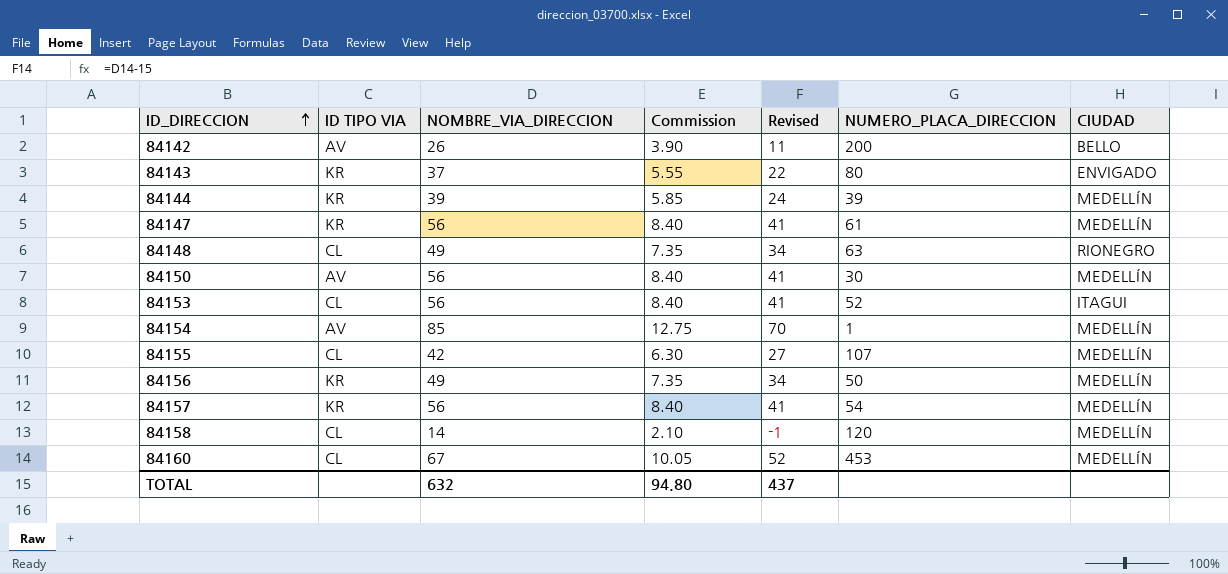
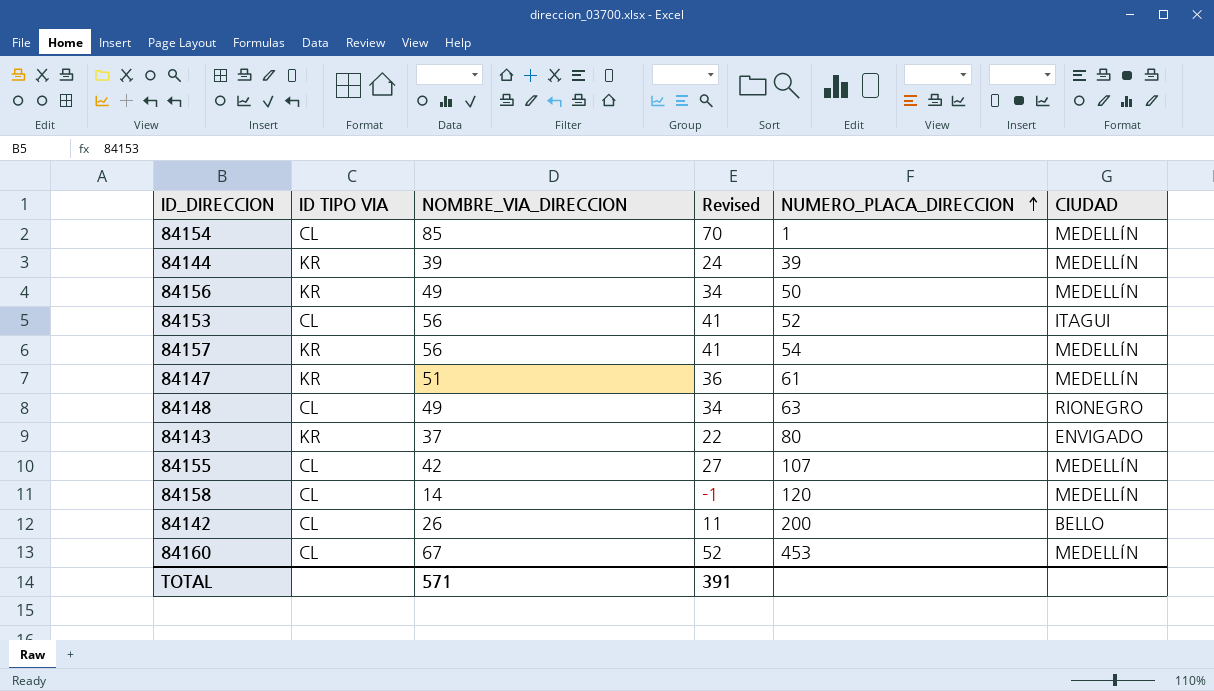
row order: ID_DIRECCION ascending -> NUMERO_PLACA_DIRECCION ascending
column Commission | formula: [NOMBRE_VIA_DIRECCION] * 0.15 -> none
row 84150: AV | 56 | 8.40 | 41 | 30 | MEDELLÍN -> none
84154 | ID TIPO VIA: AV -> CL
84147 | NOMBRE_VIA_DIRECCION: 56 -> 51
84147 | Revised: 41 -> 36
84142 | ID TIPO VIA: AV -> CL
TOTAL | NOMBRE_VIA_DIRECCION: 632 -> 571
TOTAL | Revised: 437 -> 391

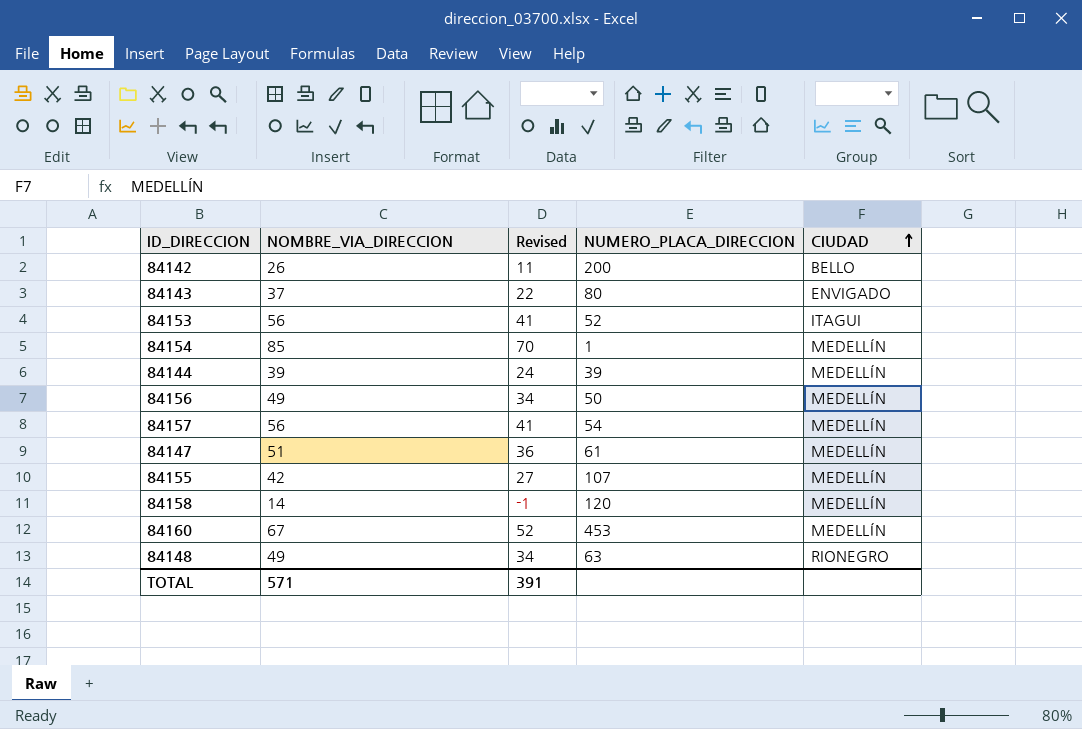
row order: NUMERO_PLACA_DIRECCION ascending -> CIUDAD ascending
column ID TIPO VIA | position: 2 -> none

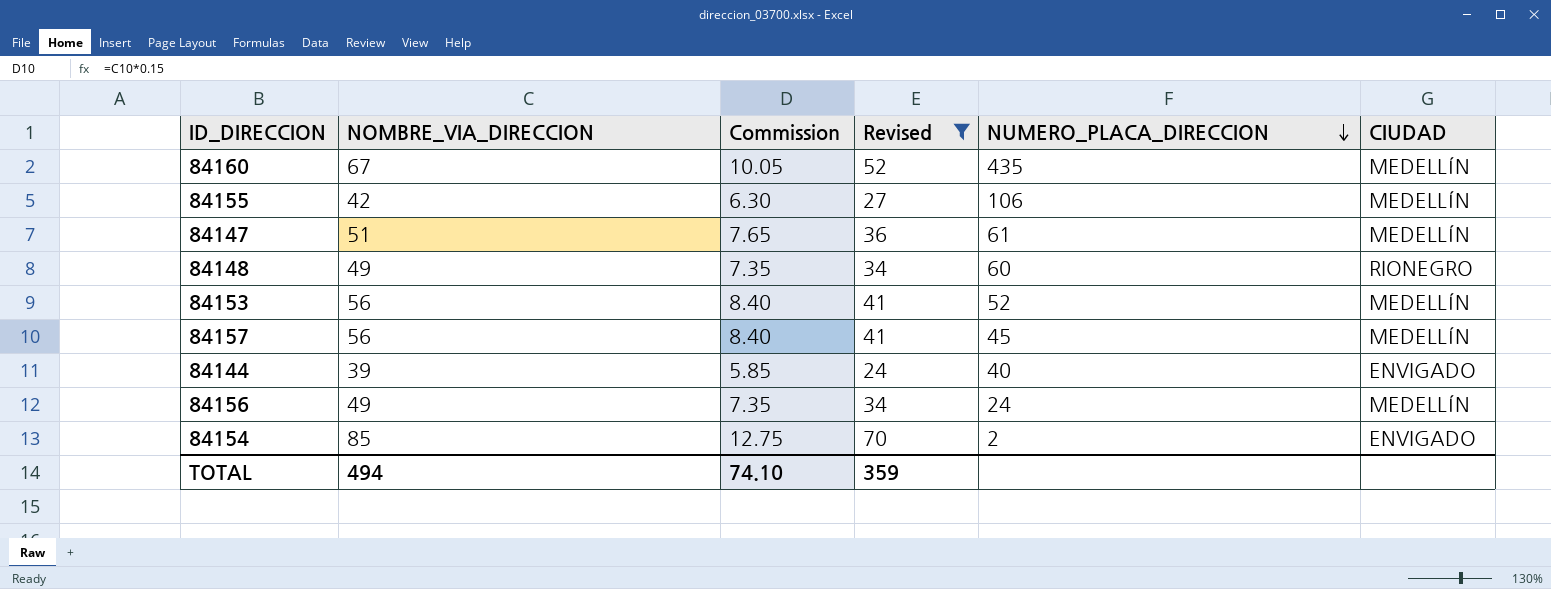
filter: none -> Revised >= 24
row order: CIUDAD ascending -> NUMERO_PLACA_DIRECCION descending
column Commission | formula: none -> [NOMBRE_VIA_DIRECCION] * 0.15
84160 | NUMERO_PLACA_DIRECCION: 453 -> 435
84155 | NUMERO_PLACA_DIRECCION: 107 -> 106
84148 | NUMERO_PLACA_DIRECCION: 63 -> 60
84153 | CIUDAD: ITAGUI -> MEDELLÍN
84157 | NUMERO_PLACA_DIRECCION: 54 -> 45
84144 | NUMERO_PLACA_DIRECCION: 39 -> 40
84144 | CIUDAD: MEDELLÍN -> ENVIGADO
84156 | NUMERO_PLACA_DIRECCION: 50 -> 24
84154 | NUMERO_PLACA_DIRECCION: 1 -> 2
84154 | CIUDAD: MEDELLÍN -> ENVIGADO
TOTAL | NOMBRE_VIA_DIRECCION: 571 -> 494
TOTAL | Revised: 391 -> 359

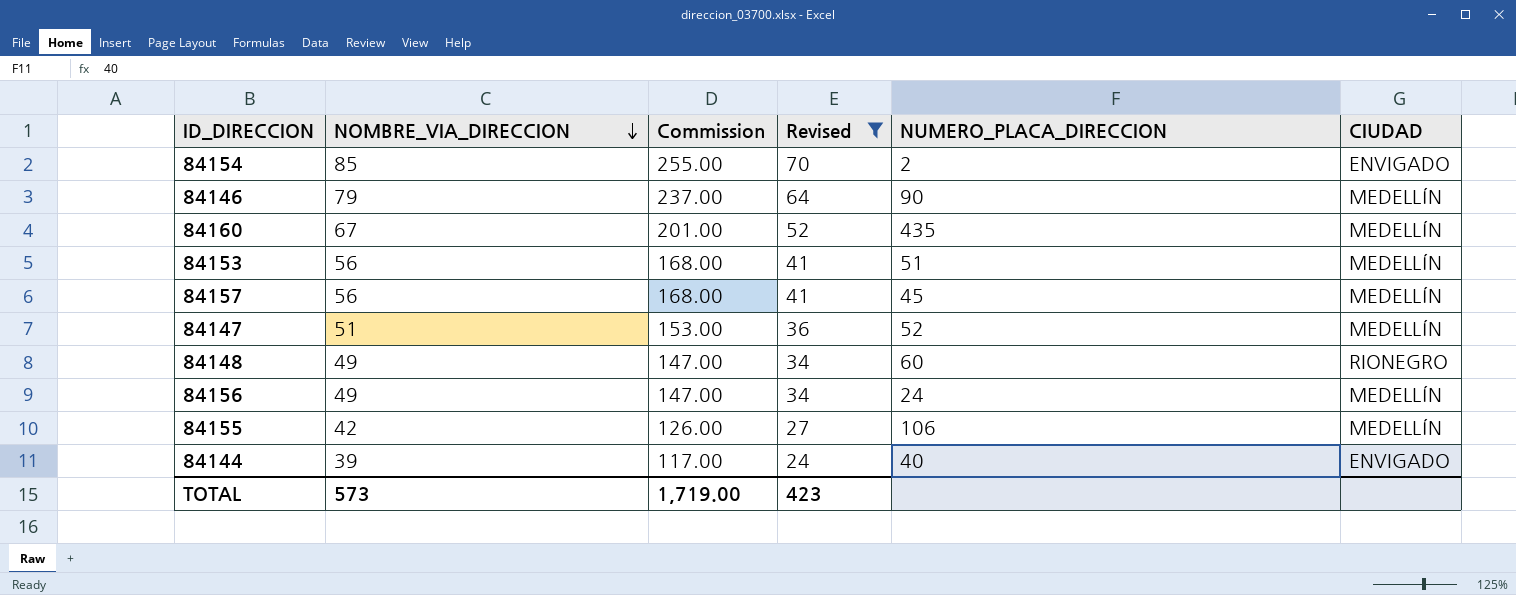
row order: NUMERO_PLACA_DIRECCION descending -> NOMBRE_VIA_DIRECCION descending
column Commission | formula: [NOMBRE_VIA_DIRECCION] * 0.15 -> [NOMBRE_VIA_DIRECCION] * 3
row 84146: none -> 79 | 237.00 | 64 | 90 | MEDELLÍN
84153 | NUMERO_PLACA_DIRECCION: 52 -> 51
84147 | NUMERO_PLACA_DIRECCION: 61 -> 52
TOTAL | NOMBRE_VIA_DIRECCION: 494 -> 573
TOTAL | Commission: 74.10 -> 1,719.00
TOTAL | Revised: 359 -> 423

